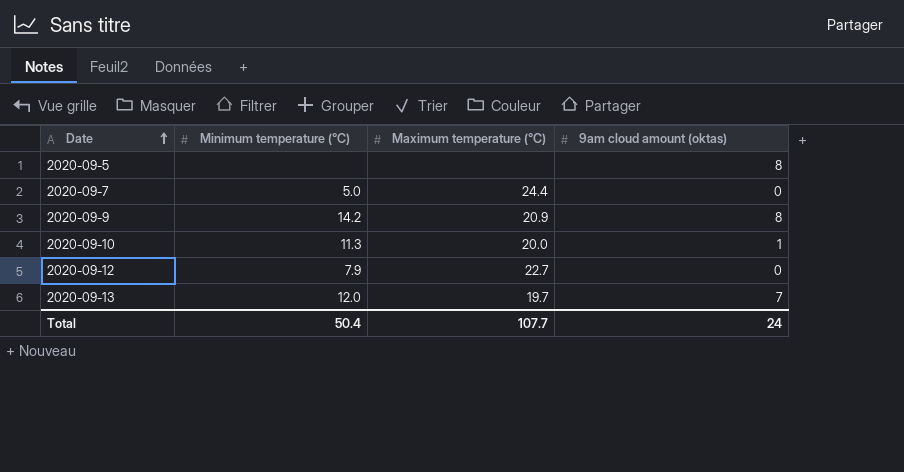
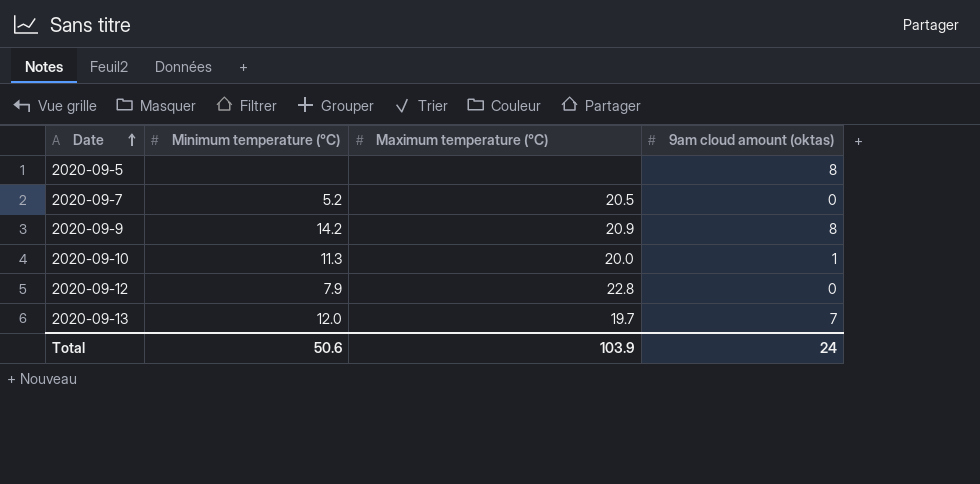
2020-09-7 | Minimum temperature (°C): 5.0 -> 5.2
2020-09-7 | Maximum temperature (°C): 24.4 -> 20.5
2020-09-12 | Maximum temperature (°C): 22.7 -> 22.8
Total | Minimum temperature (°C): 50.4 -> 50.6
Total | Maximum temperature (°C): 107.7 -> 103.9

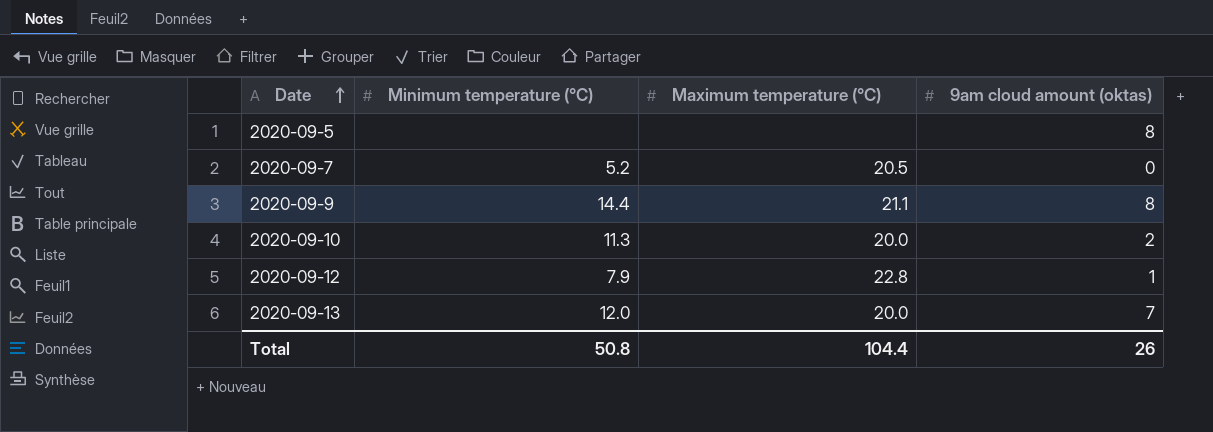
2020-09-9 | Minimum temperature (°C): 14.2 -> 14.4
2020-09-9 | Maximum temperature (°C): 20.9 -> 21.1
2020-09-10 | 9am cloud amount (oktas): 1 -> 2
2020-09-12 | 9am cloud amount (oktas): 0 -> 1
2020-09-13 | Maximum temperature (°C): 19.7 -> 20.0
Total | Minimum temperature (°C): 50.6 -> 50.8
Total | Maximum temperature (°C): 103.9 -> 104.4
Total | 9am cloud amount (oktas): 24 -> 26

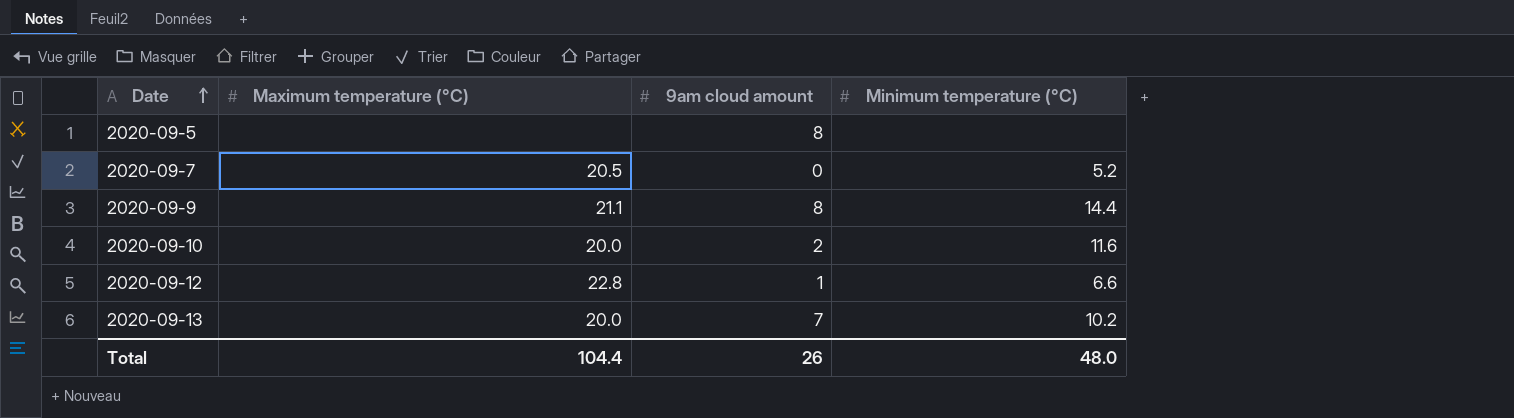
column name: 9am cloud amount (oktas) -> 9am cloud amount
column Minimum temperature (°C) | position: 2 -> 4
2020-09-10 | Minimum temperature (°C): 11.3 -> 11.6
2020-09-12 | Minimum temperature (°C): 7.9 -> 6.6
2020-09-13 | Minimum temperature (°C): 12.0 -> 10.2
Total | Minimum temperature (°C): 50.8 -> 48.0

